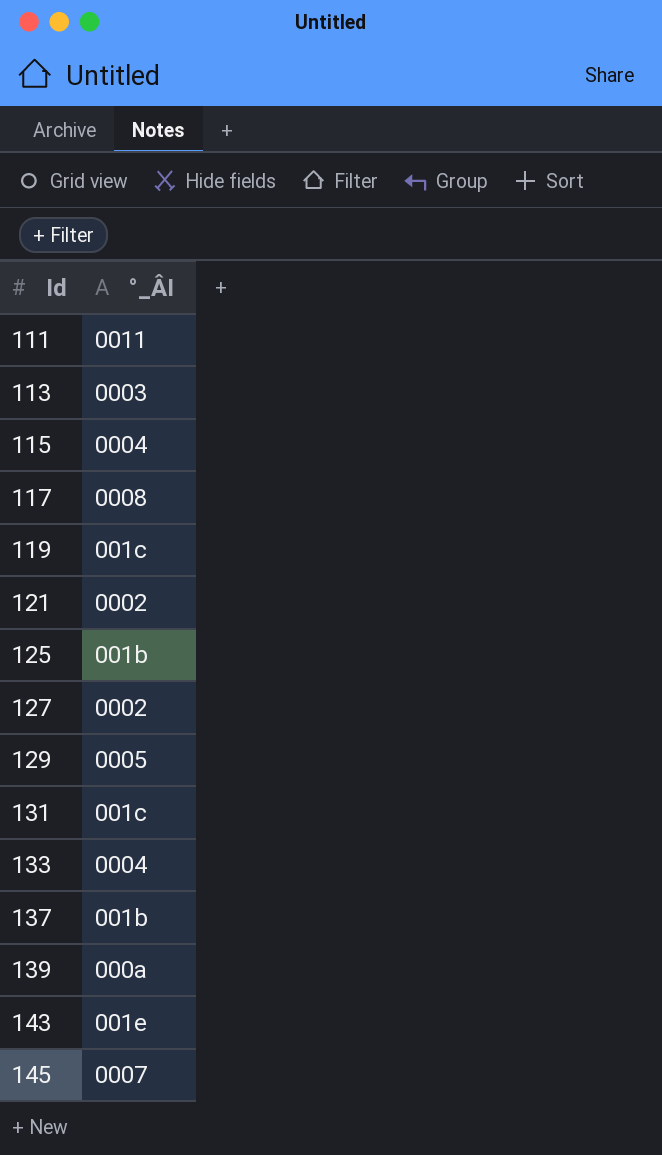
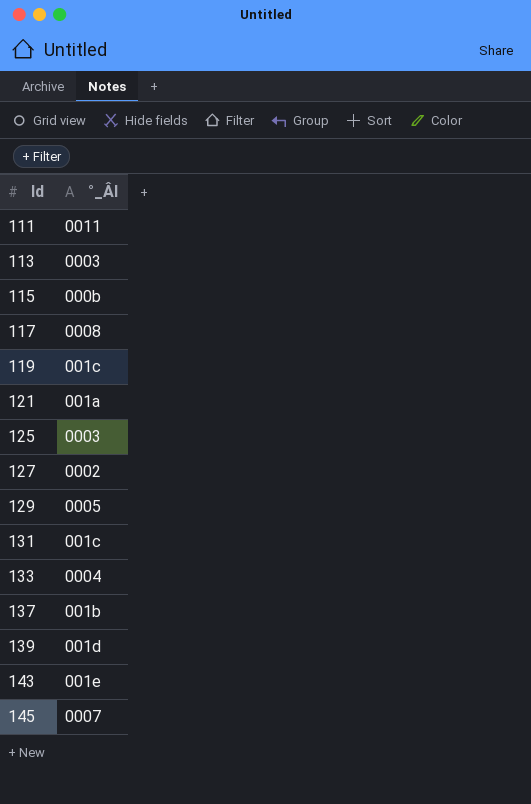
115 | °_ÂI: 0004 -> 000b
121 | °_ÂI: 0002 -> 001a
125 | °_ÂI: 001b -> 0003
139 | °_ÂI: 000a -> 001d

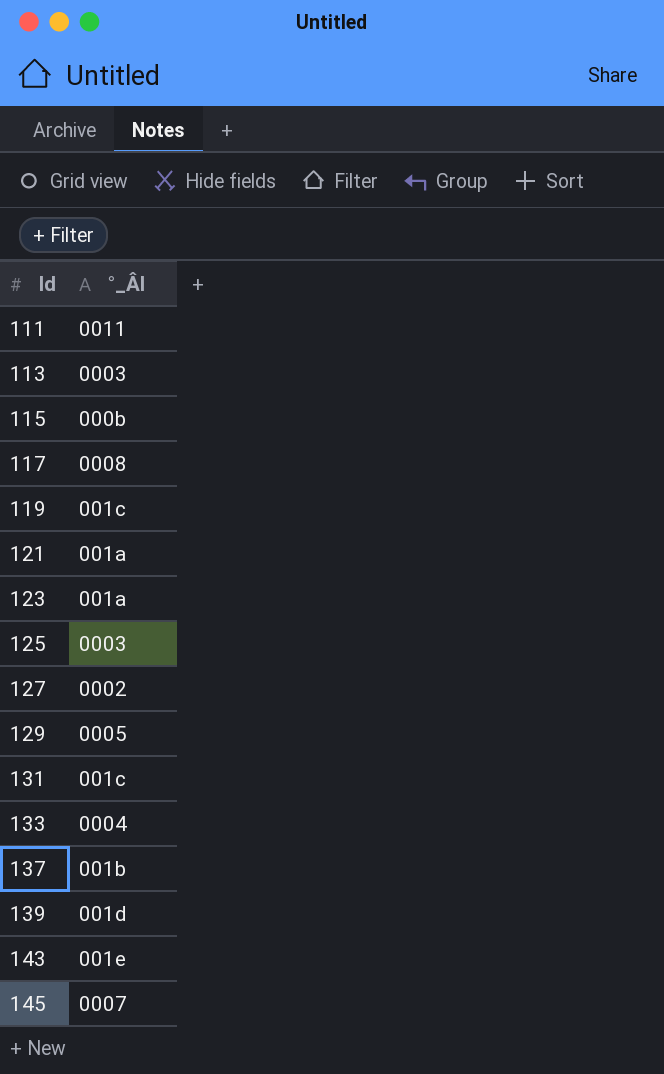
row 123: none -> 001a

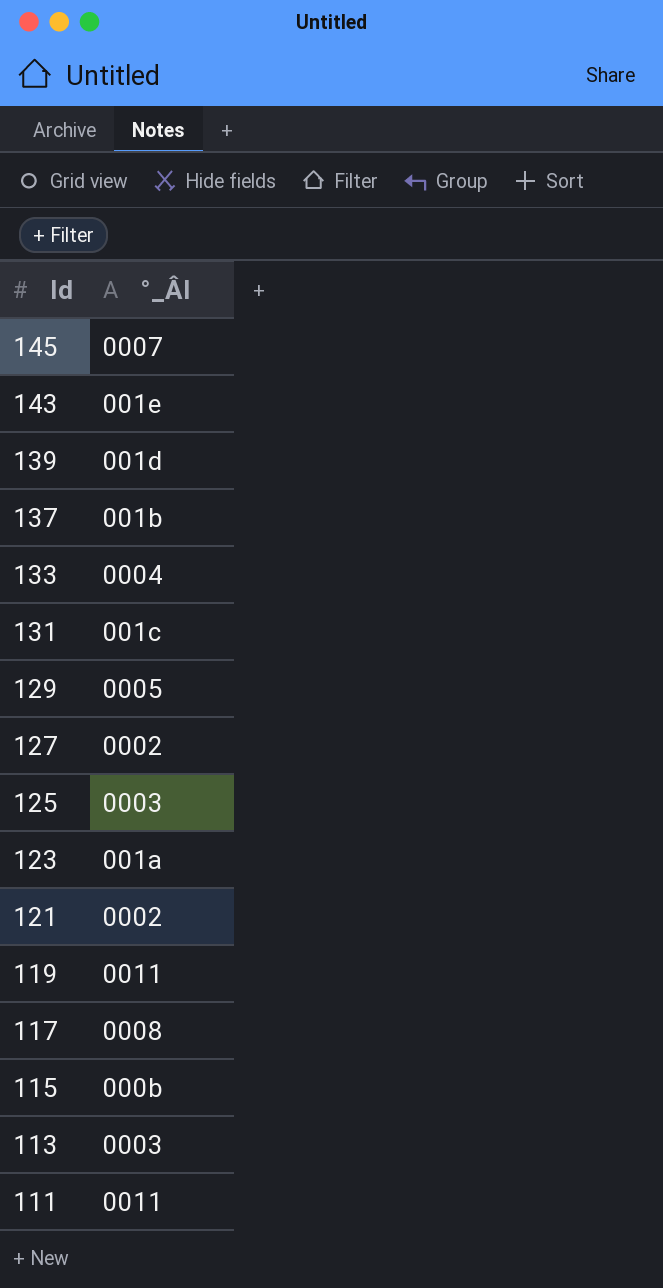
row order: Id ascending -> Id descending
121 | °_ÂI: 001a -> 0002
119 | °_ÂI: 001c -> 0011

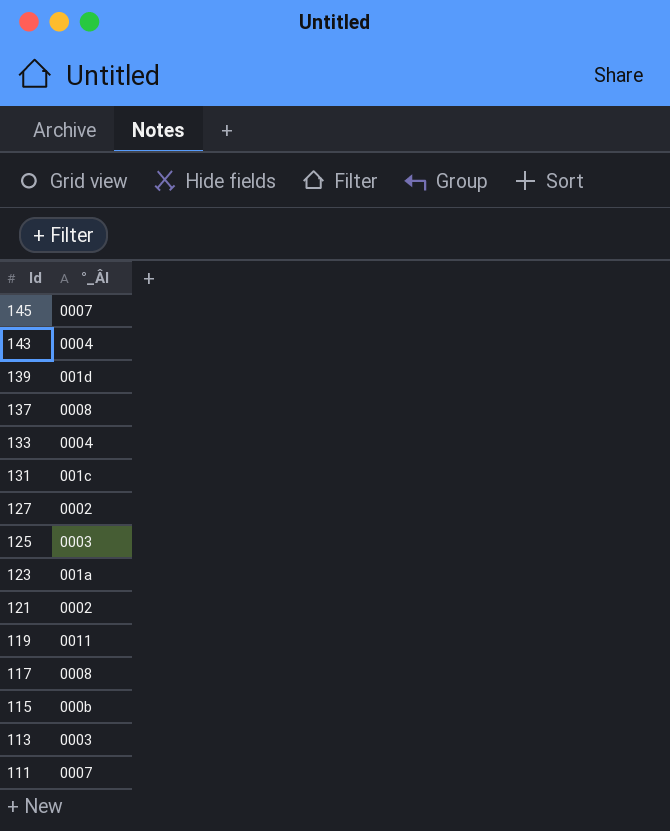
row 129: 0005 -> none
143 | °_ÂI: 001e -> 0004
137 | °_ÂI: 001b -> 0008
111 | °_ÂI: 0011 -> 0007

